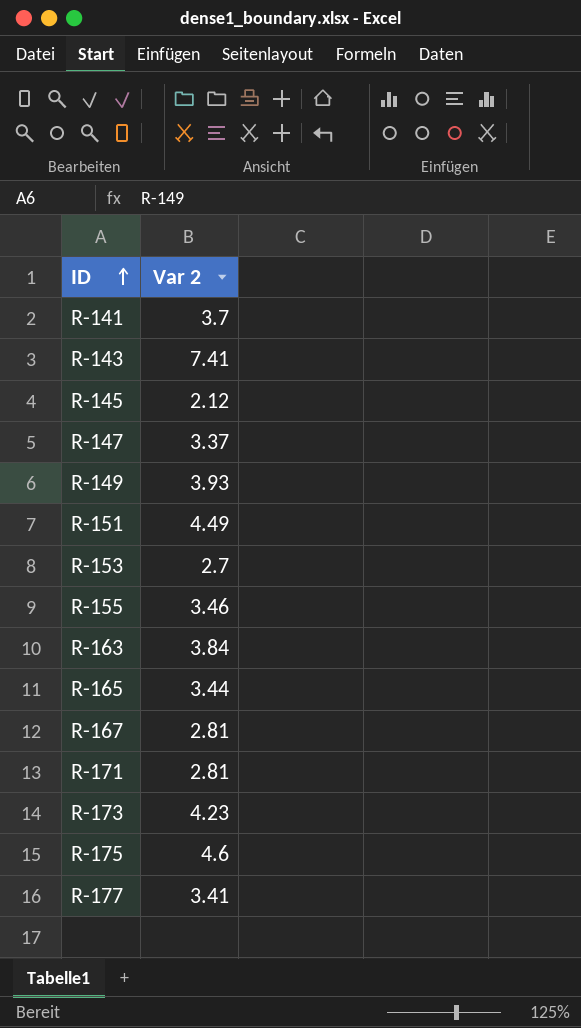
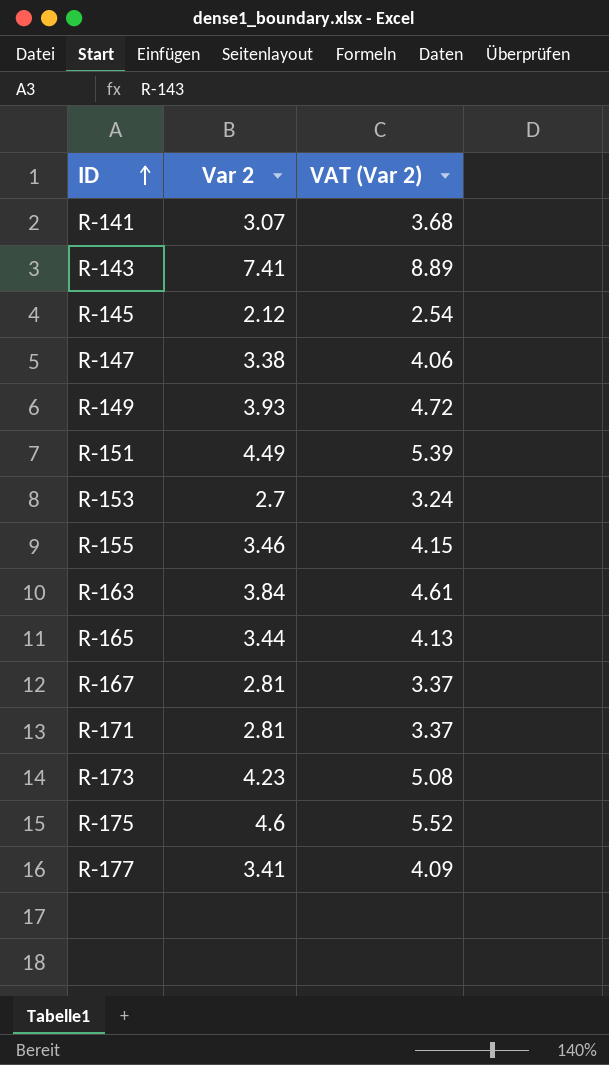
column VAT (Var 2) | formula: none -> [Var 2] * 1.2
R-141 | Var 2: 3.7 -> 3.07
R-147 | Var 2: 3.37 -> 3.38

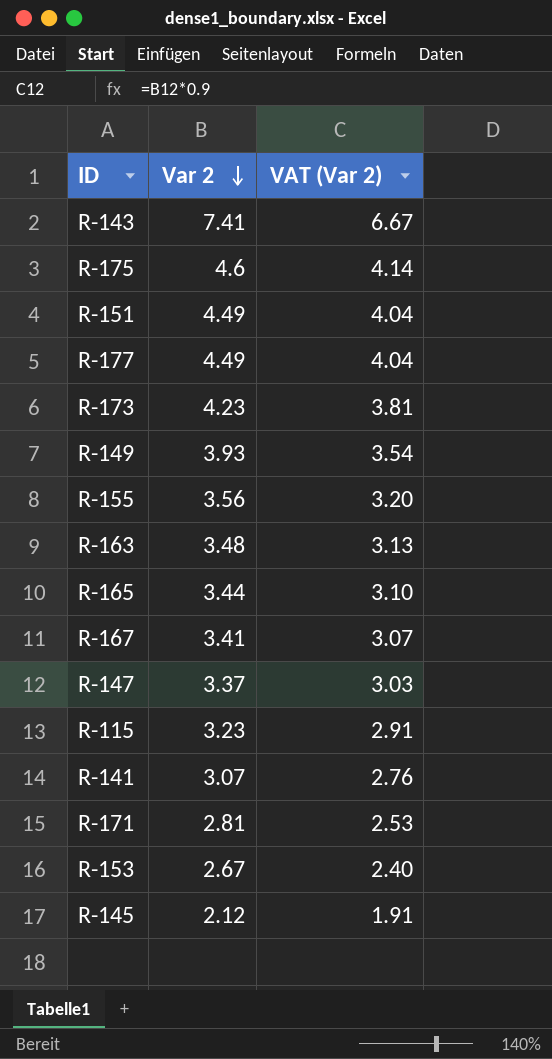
row order: ID ascending -> Var 2 descending
column VAT (Var 2) | formula: [Var 2] * 1.2 -> [Var 2] * 0.9
R-177 | Var 2: 3.41 -> 4.49
R-155 | Var 2: 3.46 -> 3.56
R-163 | Var 2: 3.84 -> 3.48
R-167 | Var 2: 2.81 -> 3.41
R-147 | Var 2: 3.38 -> 3.37
row R-115: none -> 3.23 | 2.91
R-153 | Var 2: 2.7 -> 2.67

